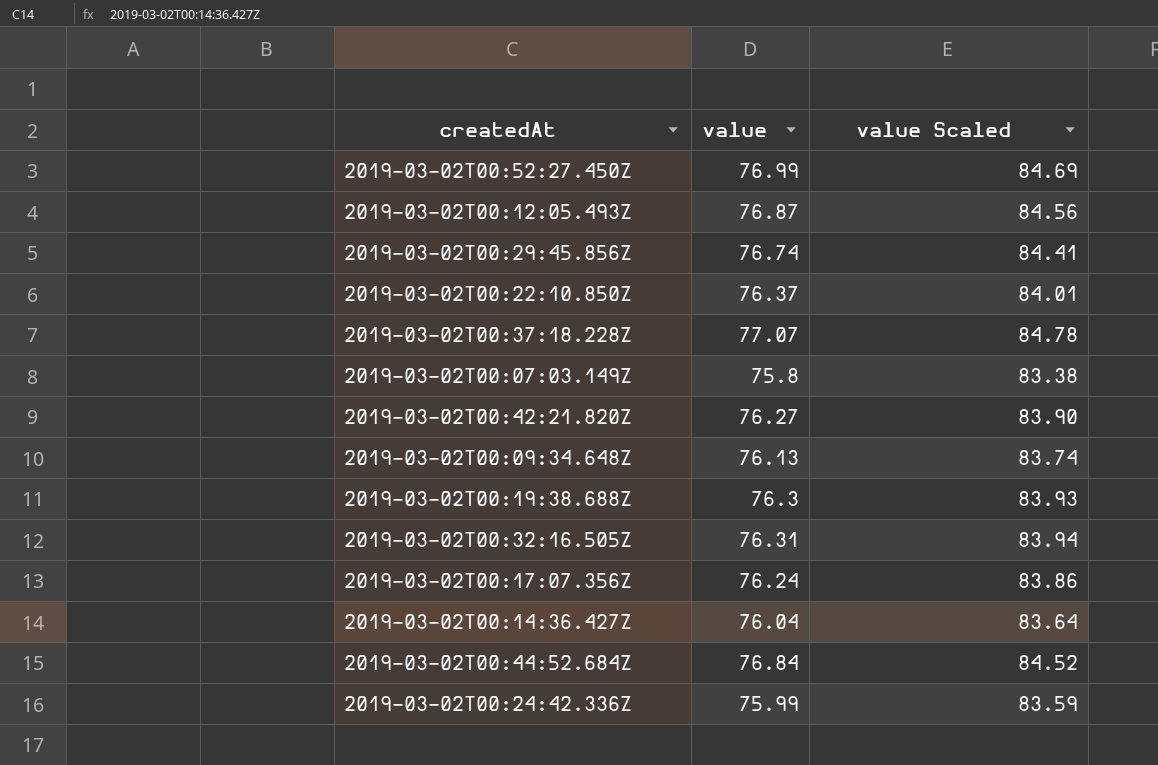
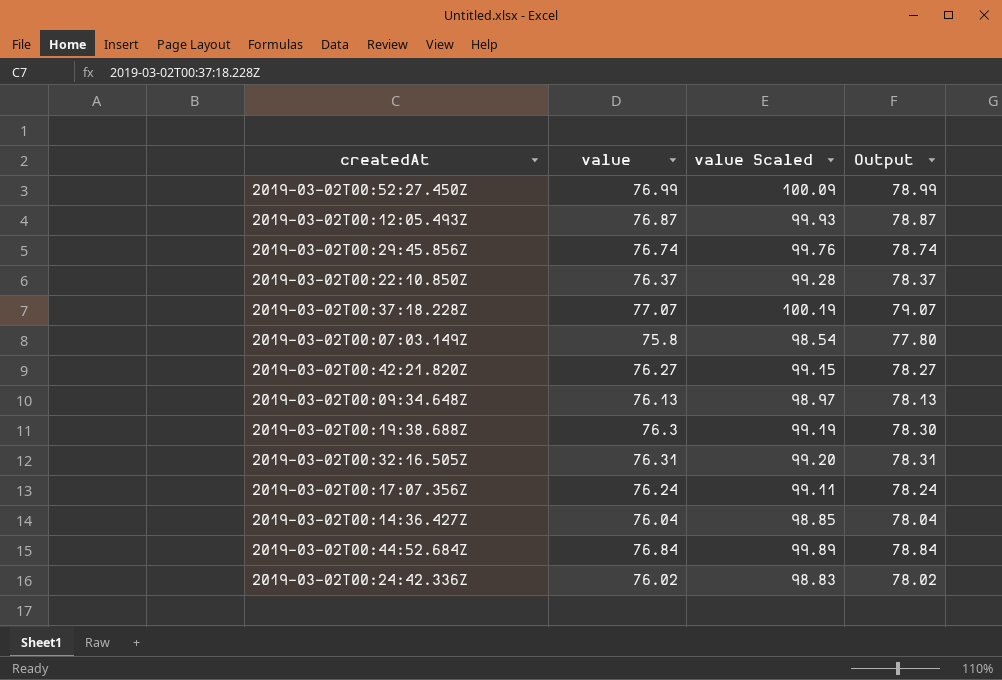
column value Scaled | formula: [value] * 1.1 -> [value] * 1.3
column Output | formula: none -> [value] + 2
2019-03-02T00:24:42.336Z | value: 75.99 -> 76.02

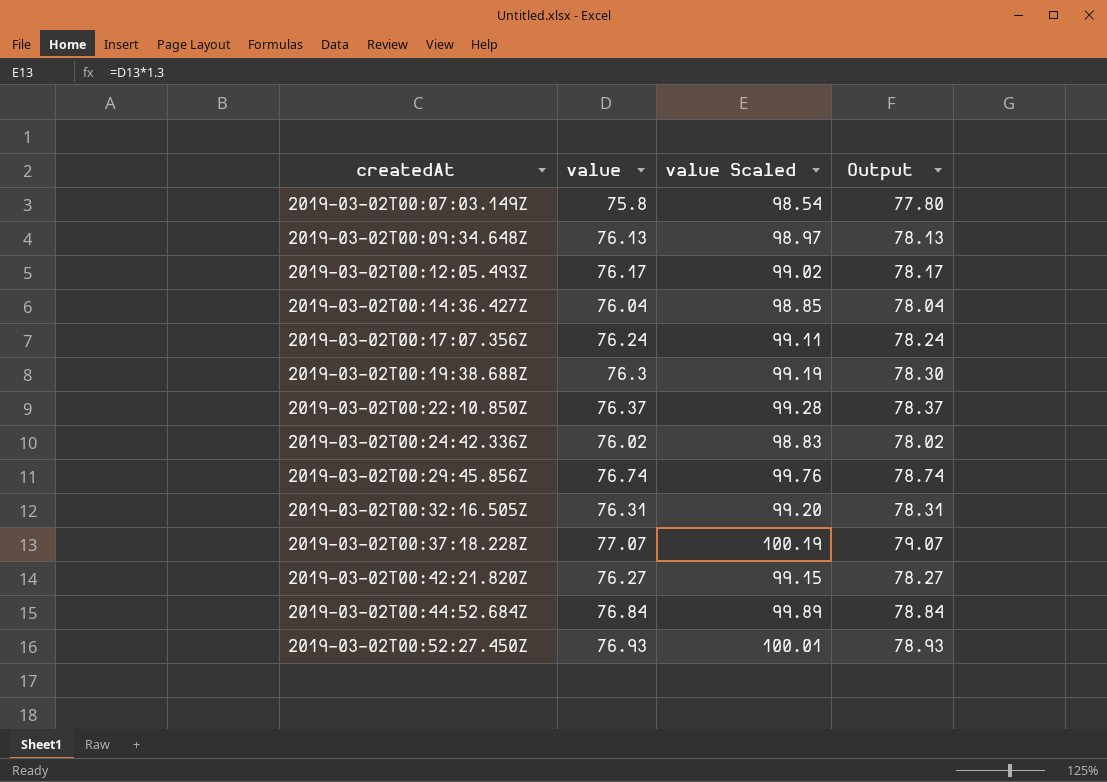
row order: none -> createdAt ascending
2019-03-02T00:12:05.493Z | value: 76.87 -> 76.17
2019-03-02T00:12:05.493Z | value Scaled: 99.93 -> 99.02
2019-03-02T00:12:05.493Z | Output: 78.87 -> 78.17
2019-03-02T00:52:27.450Z | value: 76.99 -> 76.93
2019-03-02T00:52:27.450Z | value Scaled: 100.09 -> 100.01
2019-03-02T00:52:27.450Z | Output: 78.99 -> 78.93

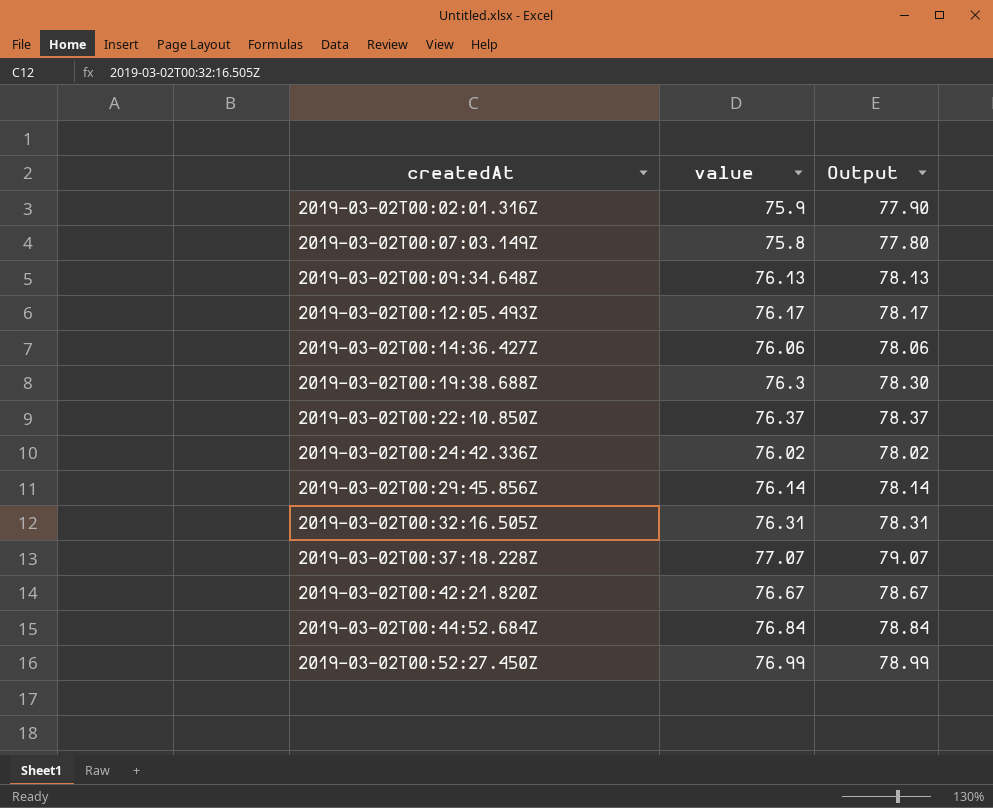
column value Scaled | formula: [value] * 1.3 -> none
row 2019-03-02T00:17:07.356Z: 76.24 | 99.11 | 78.24 -> none
row 2019-03-02T00:02:01.316Z: none -> 75.9 | 77.90
2019-03-02T00:14:36.427Z | value: 76.04 -> 76.06
2019-03-02T00:14:36.427Z | Output: 78.04 -> 78.06
2019-03-02T00:29:45.856Z | value: 76.74 -> 76.14
2019-03-02T00:29:45.856Z | Output: 78.74 -> 78.14
2019-03-02T00:42:21.820Z | value: 76.27 -> 76.67
2019-03-02T00:42:21.820Z | Output: 78.27 -> 78.67
2019-03-02T00:52:27.450Z | value: 76.93 -> 76.99
2019-03-02T00:52:27.450Z | Output: 78.93 -> 78.99

